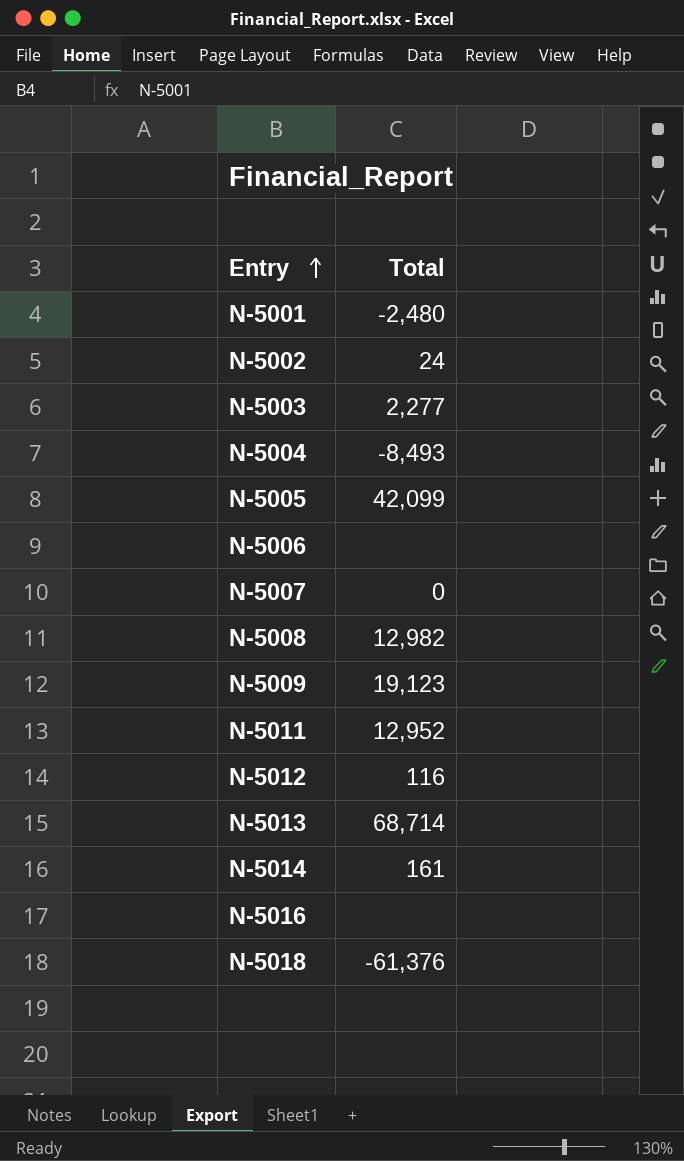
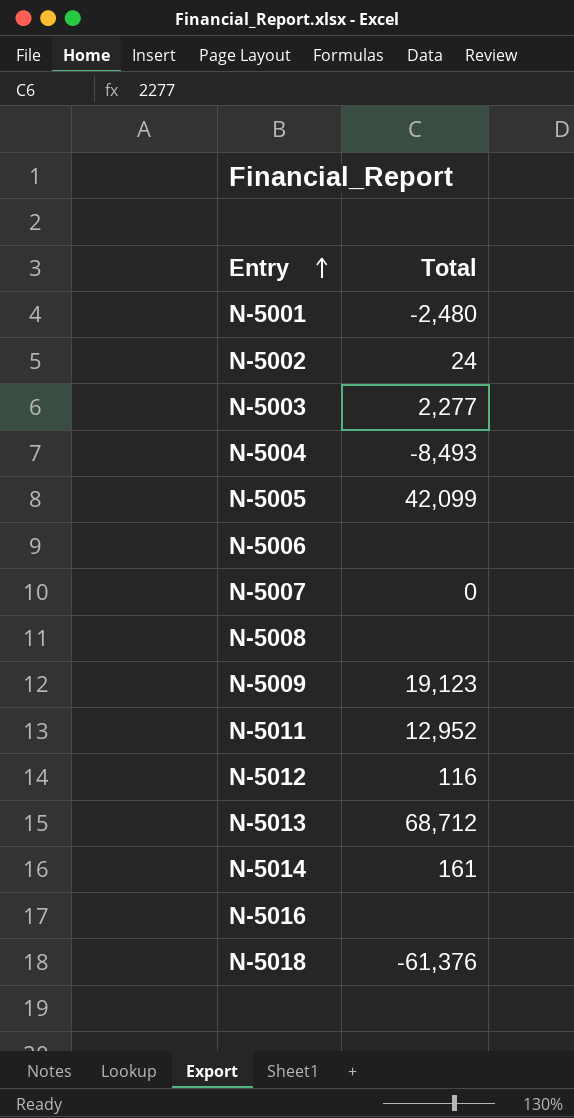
N-5008 | Total: 12,982 -> none
N-5013 | Total: 68,714 -> 68,712

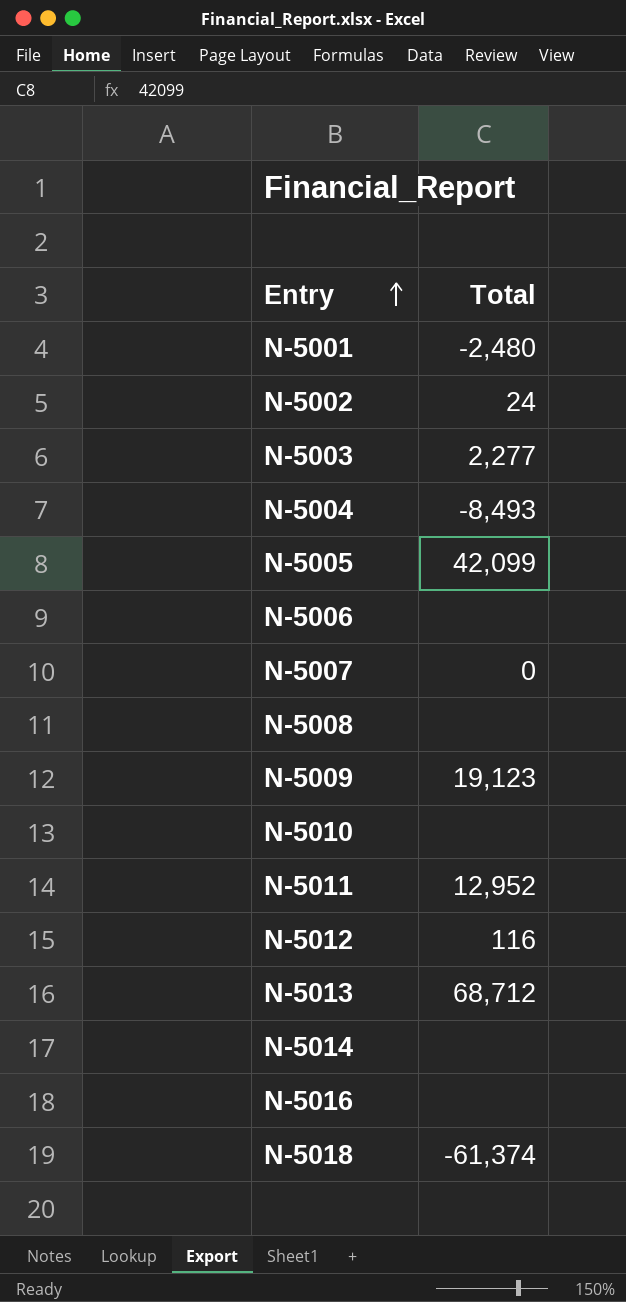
row N-5010: none -> none
N-5014 | Total: 161 -> none
N-5018 | Total: -61,376 -> -61,374

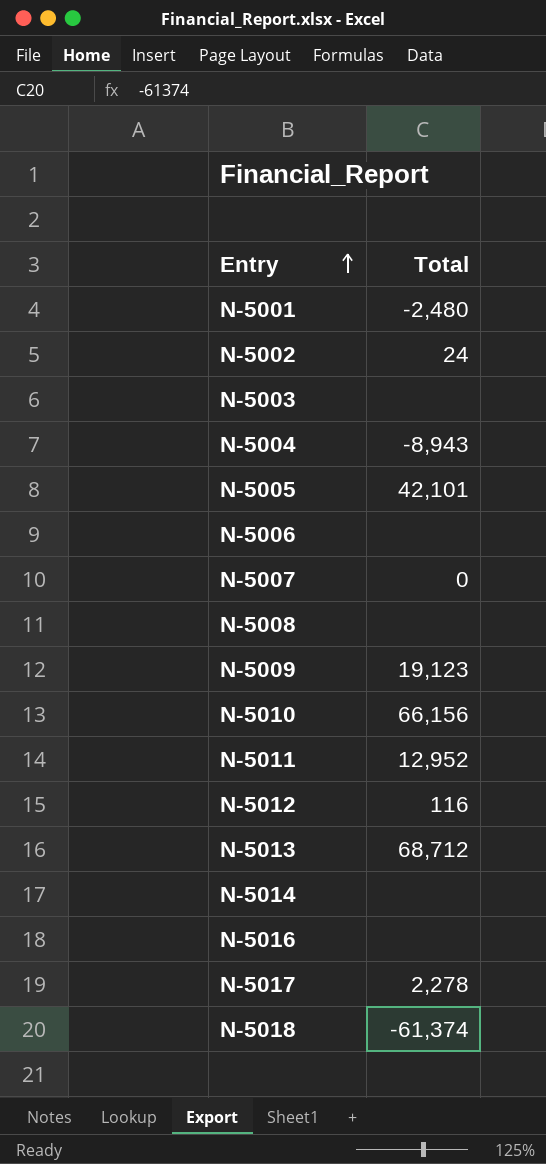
N-5003 | Total: 2,277 -> none
N-5004 | Total: -8,493 -> -8,943
N-5005 | Total: 42,099 -> 42,101
N-5010 | Total: none -> 66,156
row N-5017: none -> 2,278

